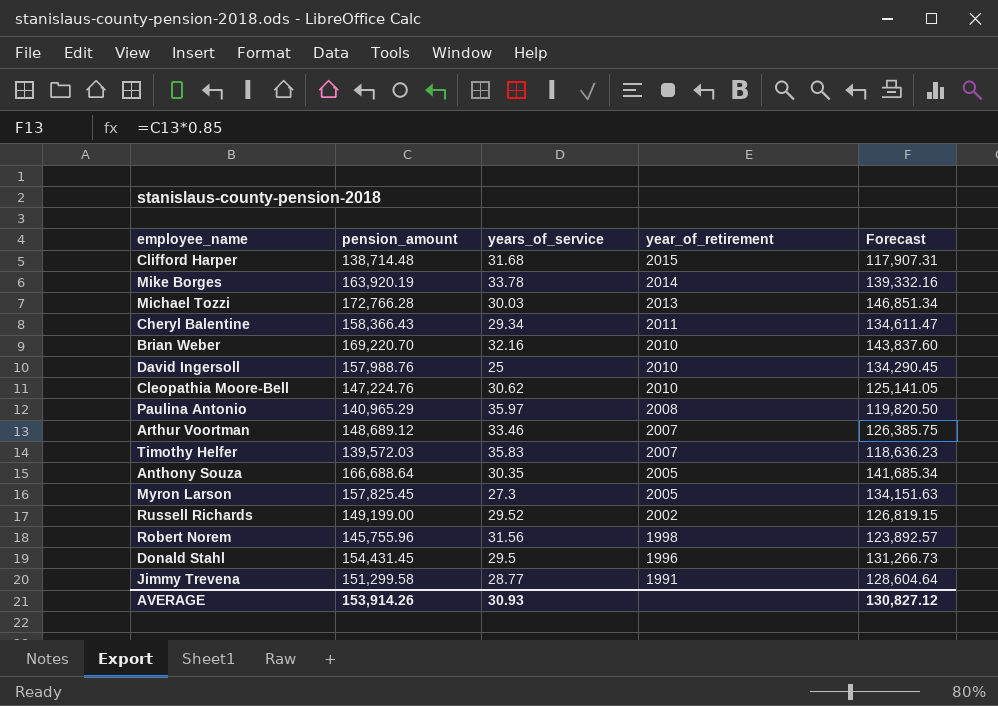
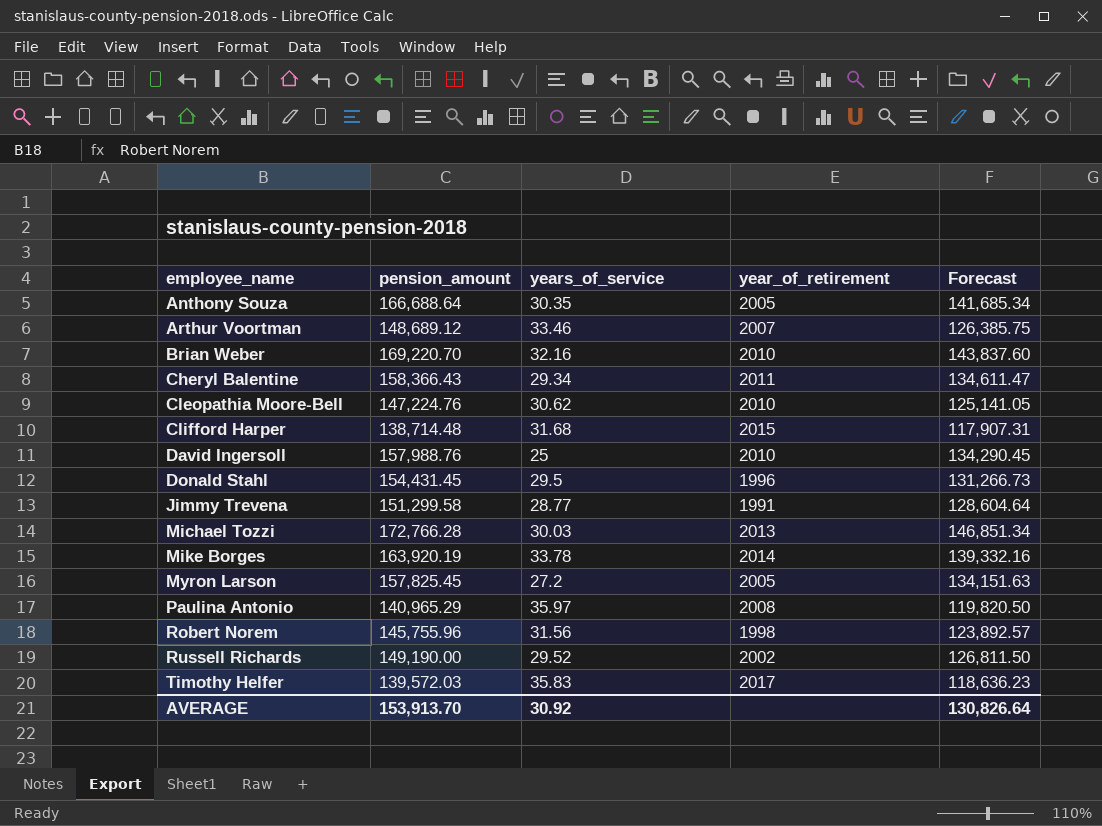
row order: year_of_retirement descending -> employee_name ascending
Myron Larson | years_of_service: 27.3 -> 27.2
Russell Richards | pension_amount: 149,199.00 -> 149,190.00
Russell Richards | Forecast: 126,819.15 -> 126,811.50
Timothy Helfer | year_of_retirement: 2007 -> 2017
AVERAGE | pension_amount: 153,914.26 -> 153,913.70
AVERAGE | years_of_service: 30.93 -> 30.92
AVERAGE | Forecast: 130,827.12 -> 130,826.64

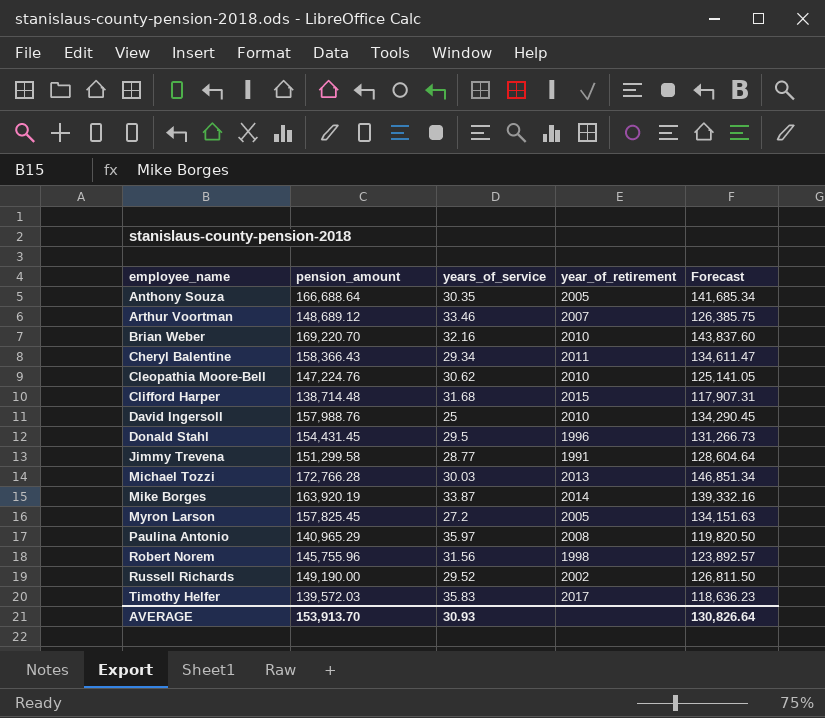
Mike Borges | years_of_service: 33.78 -> 33.87
AVERAGE | years_of_service: 30.92 -> 30.93

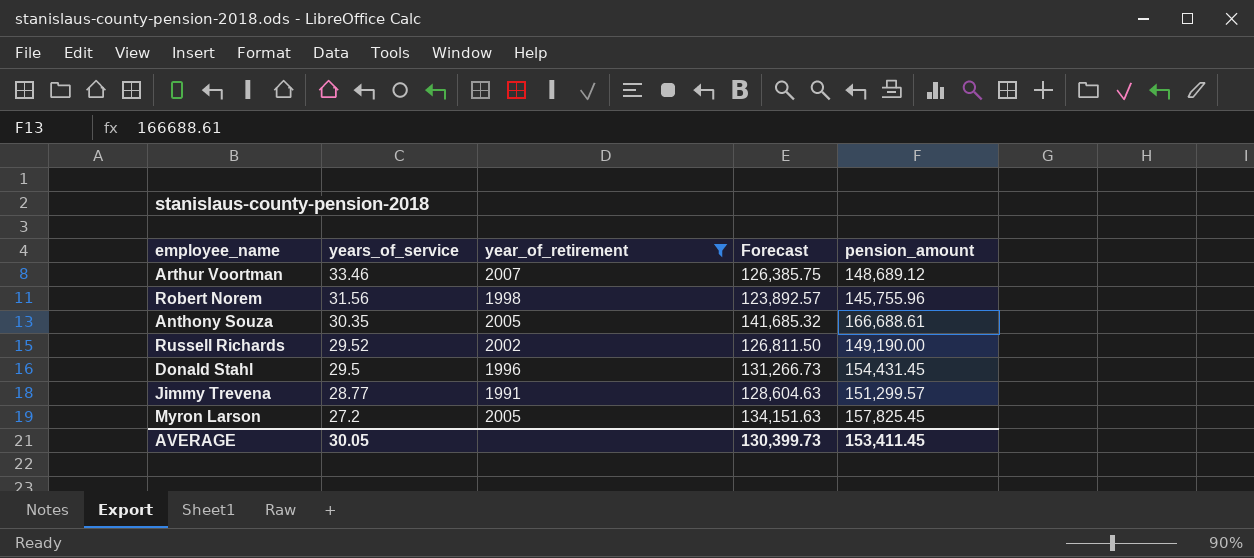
filter: none -> year_of_retirement <= 2007
row order: employee_name ascending -> years_of_service descending
column pension_amount | position: 2 -> 5
Anthony Souza | Forecast: 141,685.34 -> 141,685.32
Anthony Souza | pension_amount: 166,688.64 -> 166,688.61
Jimmy Trevena | Forecast: 128,604.64 -> 128,604.63
Jimmy Trevena | pension_amount: 151,299.58 -> 151,299.57
AVERAGE | years_of_service: 30.93 -> 30.05
AVERAGE | Forecast: 130,826.64 -> 130,399.73
AVERAGE | pension_amount: 153,913.70 -> 153,411.45

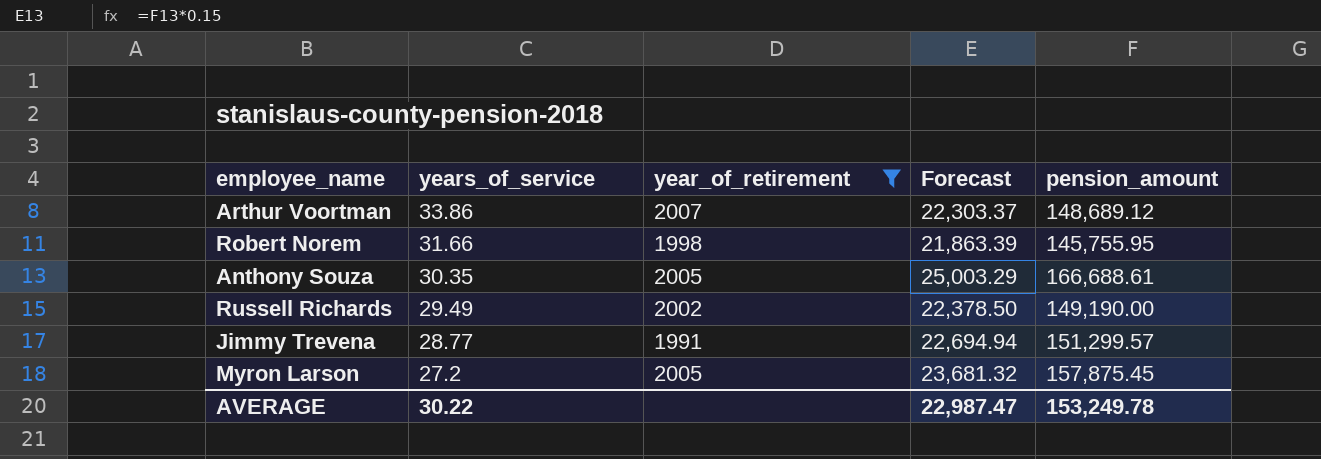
column Forecast | formula: [pension_amount] * 0.85 -> [pension_amount] * 0.15
row Donald Stahl: 29.5 | 1996 | 131,266.73 | 154,431.45 -> none
Arthur Voortman | years_of_service: 33.46 -> 33.86
Robert Norem | years_of_service: 31.56 -> 31.66
Robert Norem | pension_amount: 145,755.96 -> 145,755.95
Russell Richards | years_of_service: 29.52 -> 29.49
Myron Larson | pension_amount: 157,825.45 -> 157,875.45
AVERAGE | years_of_service: 30.05 -> 30.22
AVERAGE | Forecast: 130,399.73 -> 22,987.47
AVERAGE | pension_amount: 153,411.45 -> 153,249.78

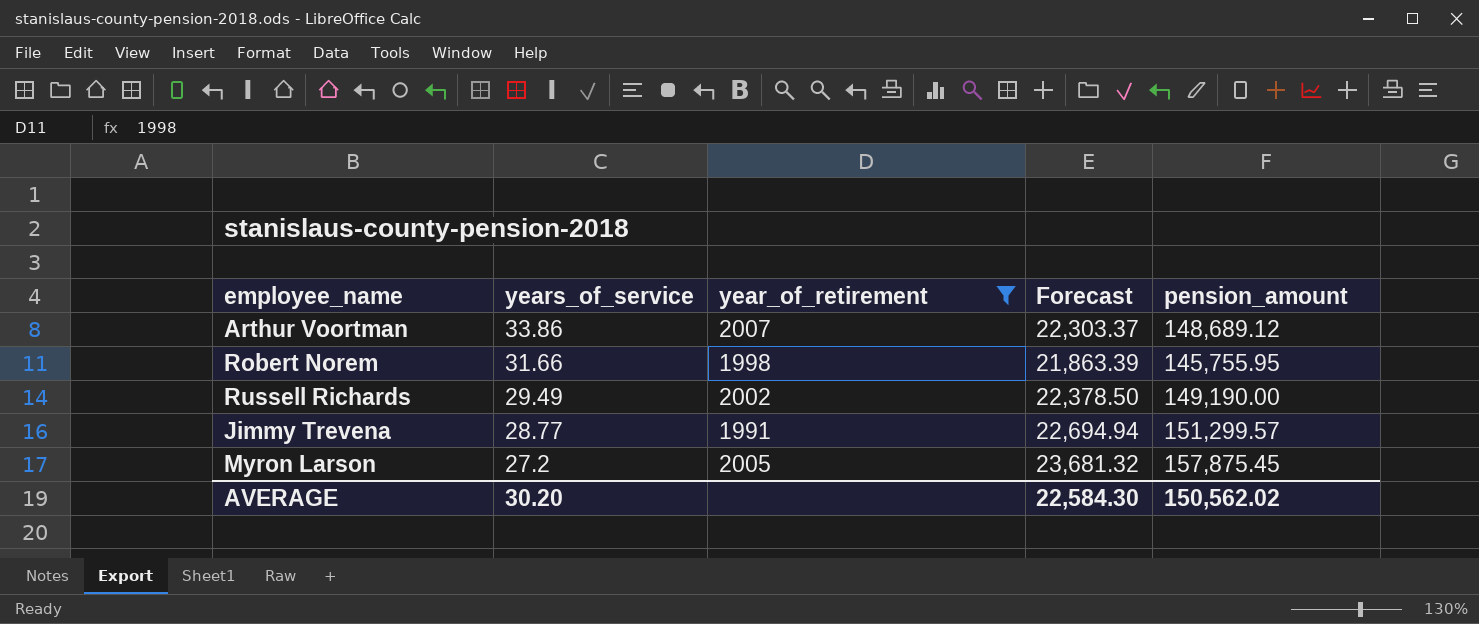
row Anthony Souza: 30.35 | 2005 | 25,003.29 | 166,688.61 -> none
AVERAGE | years_of_service: 30.22 -> 30.20
AVERAGE | Forecast: 22,987.47 -> 22,584.30
AVERAGE | pension_amount: 153,249.78 -> 150,562.02

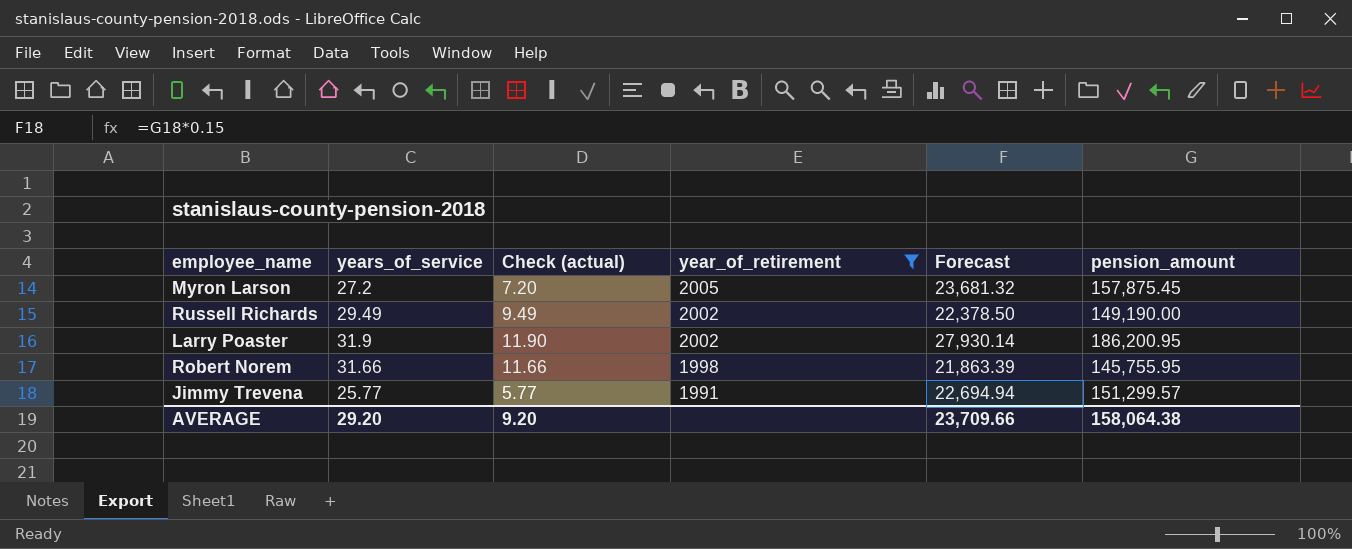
row order: years_of_service descending -> year_of_retirement descending
column Check (actual) | formula: none -> [years_of_service] - 20
row Arthur Voortman: 33.86 | 2007 | 22,303.37 | 148,689.12 -> none
row Larry Poaster: none -> 31.9 | 11.90 | 2002 | 27,930.14 | 186,200.95
Jimmy Trevena | years_of_service: 28.77 -> 25.77
AVERAGE | years_of_service: 30.20 -> 29.20
AVERAGE | Forecast: 22,584.30 -> 23,709.66
AVERAGE | pension_amount: 150,562.02 -> 158,064.38

